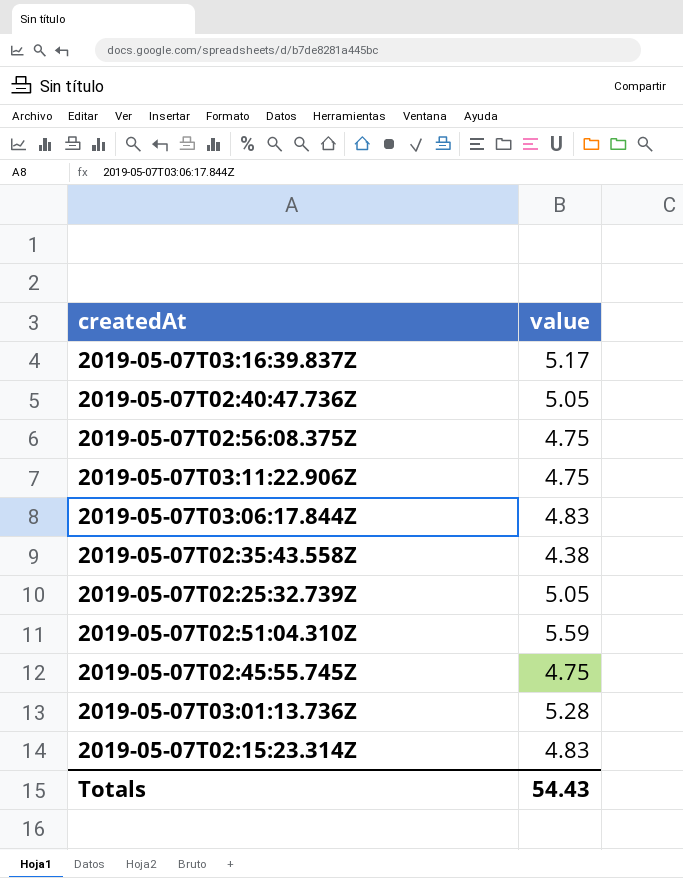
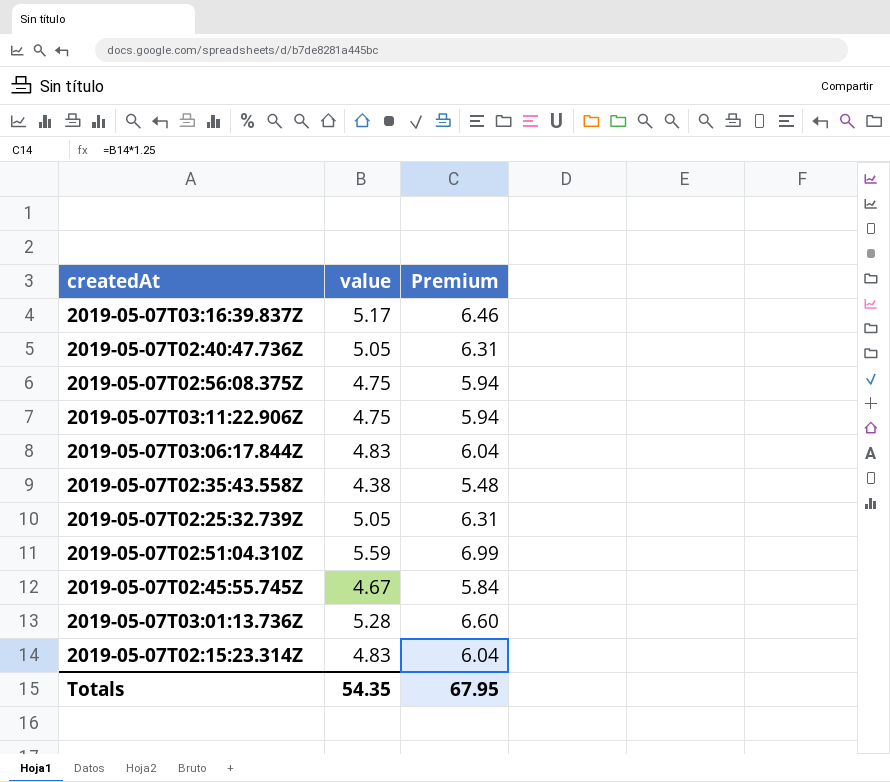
column Premium | formula: none -> [value] * 1.25
2019-05-07T02:45:55.745Z | value: 4.75 -> 4.67
Totals | value: 54.43 -> 54.35

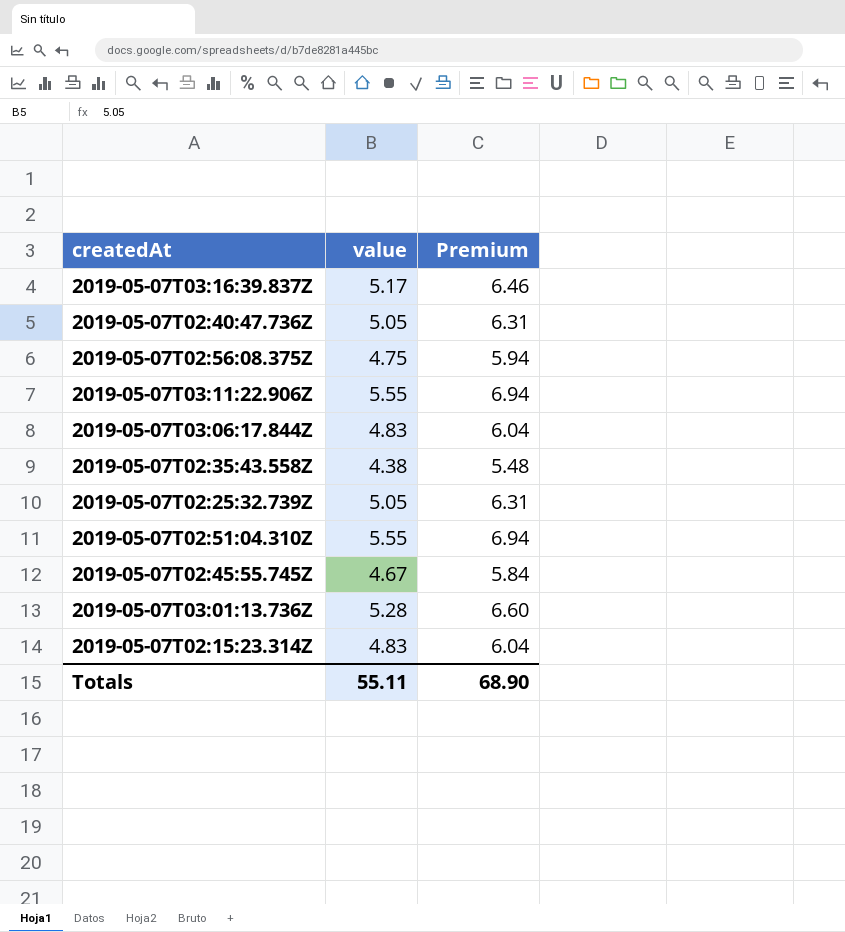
2019-05-07T03:11:22.906Z | value: 4.75 -> 5.55
2019-05-07T03:11:22.906Z | Premium: 5.94 -> 6.94
2019-05-07T02:51:04.310Z | value: 5.59 -> 5.55
2019-05-07T02:51:04.310Z | Premium: 6.99 -> 6.94
Totals | value: 54.35 -> 55.11
Totals | Premium: 67.95 -> 68.90

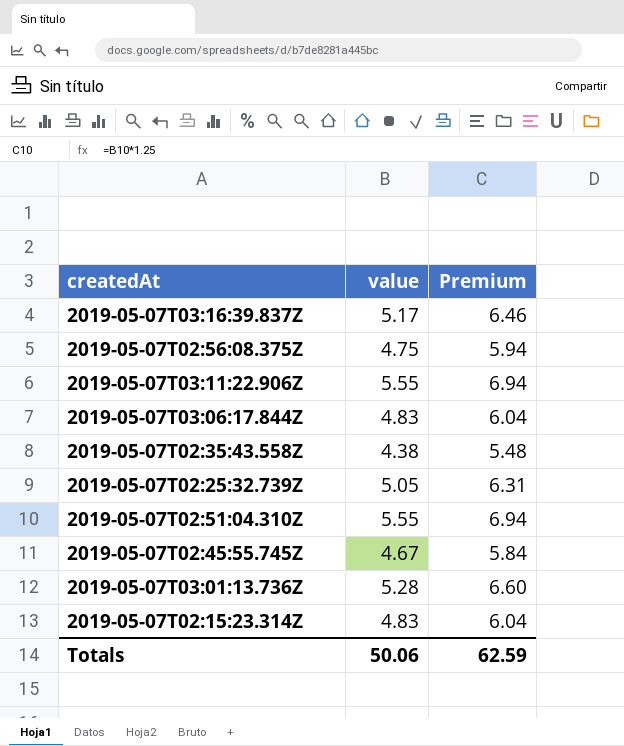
row 2019-05-07T02:40:47.736Z: 5.05 | 6.31 -> none
Totals | value: 55.11 -> 50.06
Totals | Premium: 68.90 -> 62.59

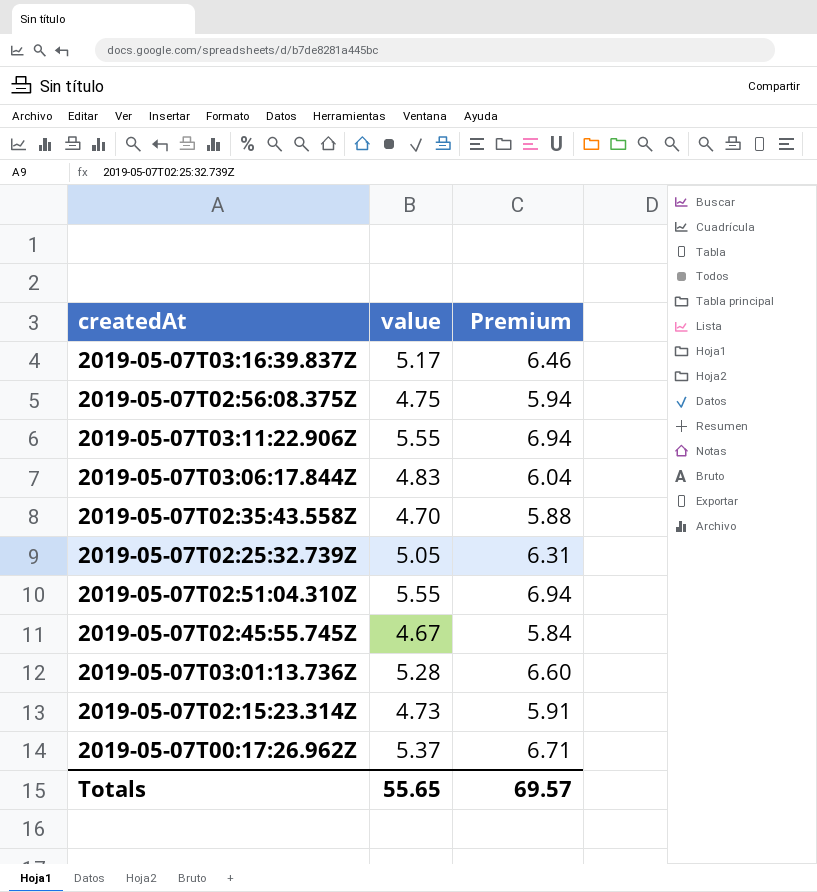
2019-05-07T02:35:43.558Z | value: 4.38 -> 4.70
2019-05-07T02:35:43.558Z | Premium: 5.48 -> 5.88
2019-05-07T02:15:23.314Z | value: 4.83 -> 4.73
2019-05-07T02:15:23.314Z | Premium: 6.04 -> 5.91
row 2019-05-07T00:17:26.962Z: none -> 5.37 | 6.71
Totals | value: 50.06 -> 55.65
Totals | Premium: 62.59 -> 69.57

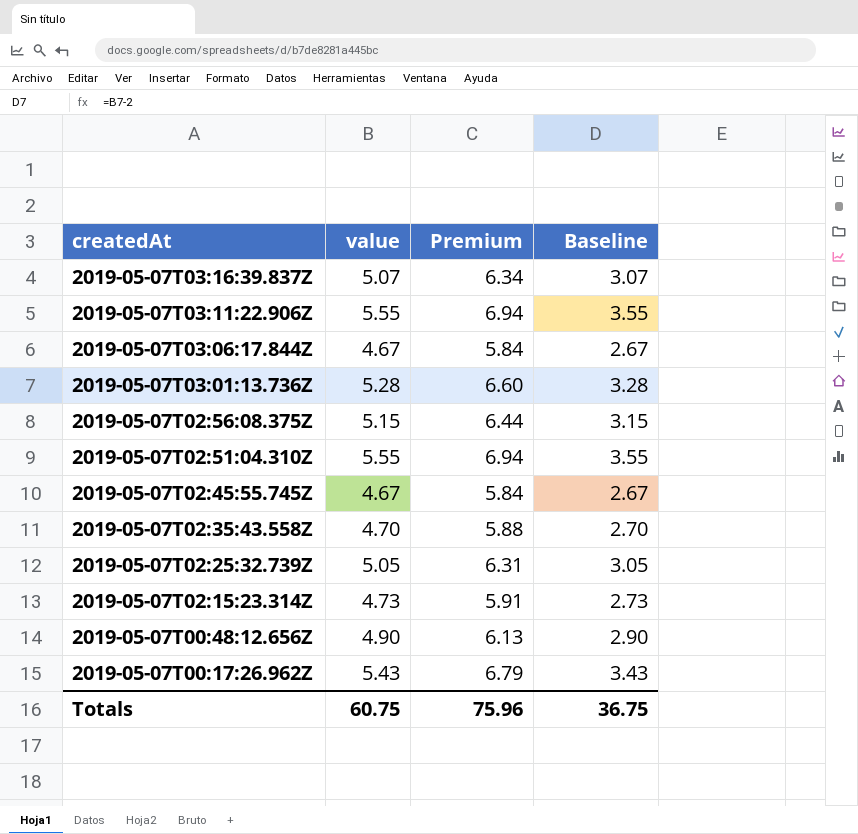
row order: none -> createdAt descending
column Baseline | formula: none -> [value] - 2
2019-05-07T03:16:39.837Z | value: 5.17 -> 5.07
2019-05-07T03:16:39.837Z | Premium: 6.46 -> 6.34
2019-05-07T03:06:17.844Z | value: 4.83 -> 4.67
2019-05-07T03:06:17.844Z | Premium: 6.04 -> 5.84
2019-05-07T02:56:08.375Z | value: 4.75 -> 5.15
2019-05-07T02:56:08.375Z | Premium: 5.94 -> 6.44
row 2019-05-07T00:48:12.656Z: none -> 4.90 | 6.13 | 2.90
2019-05-07T00:17:26.962Z | value: 5.37 -> 5.43
2019-05-07T00:17:26.962Z | Premium: 6.71 -> 6.79
Totals | value: 55.65 -> 60.75
Totals | Premium: 69.57 -> 75.96

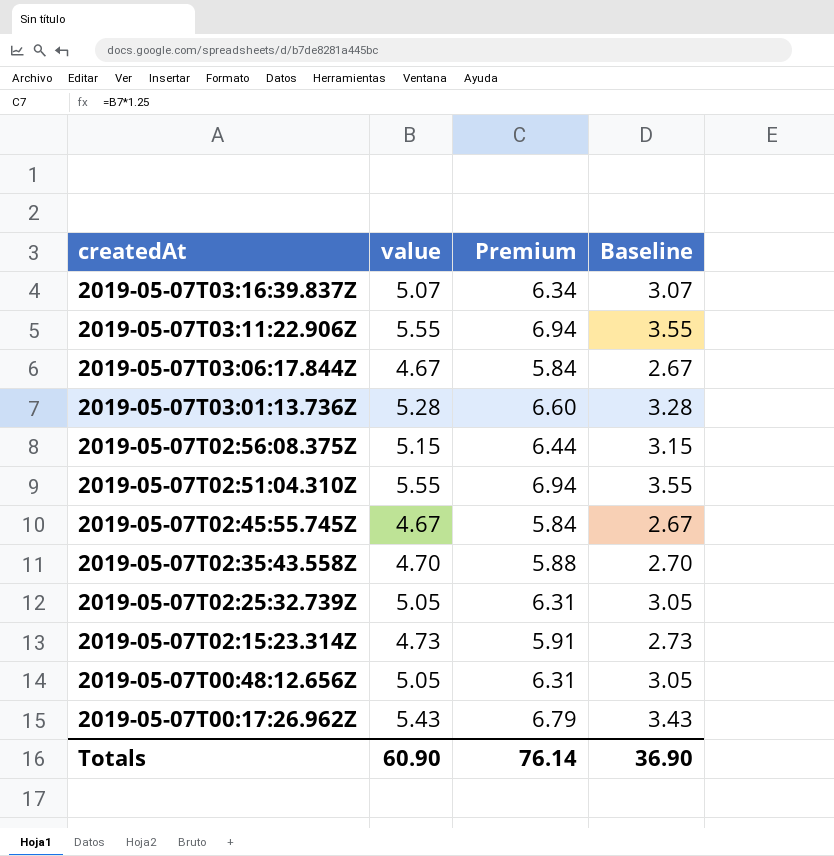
2019-05-07T00:48:12.656Z | value: 4.90 -> 5.05
2019-05-07T00:48:12.656Z | Premium: 6.13 -> 6.31
2019-05-07T00:48:12.656Z | Baseline: 2.90 -> 3.05
Totals | value: 60.75 -> 60.90
Totals | Premium: 75.96 -> 76.14
Totals | Baseline: 36.75 -> 36.90

